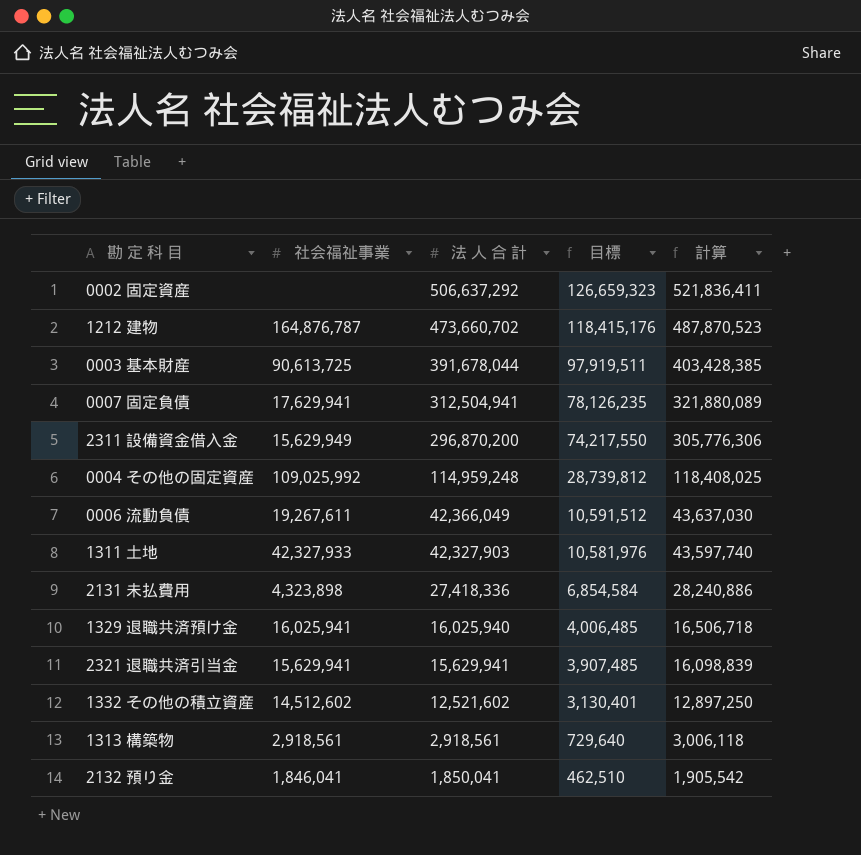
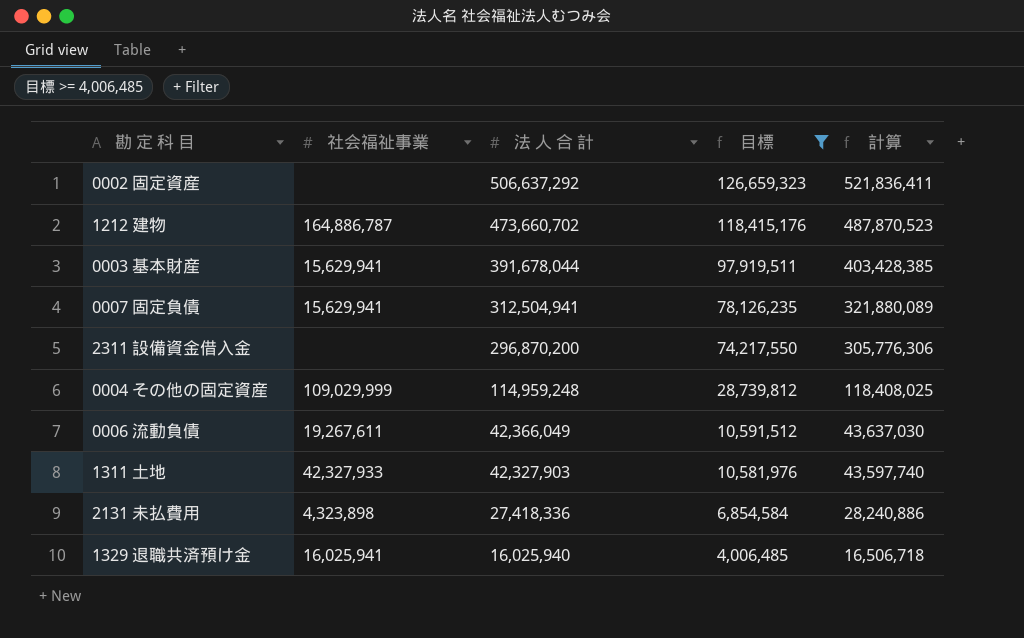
filter: none -> 目標 >= 4,006,485
1212 建物 | 社会福祉事業: 164,876,787 -> 164,886,787
0003 基本財産 | 社会福祉事業: 90,613,725 -> 15,629,941
0007 固定負債 | 社会福祉事業: 17,629,941 -> 15,629,941
2311 設備資金借入金 | 社会福祉事業: 15,629,949 -> none
0004 その他の固定資産 | 社会福祉事業: 109,025,992 -> 109,029,999

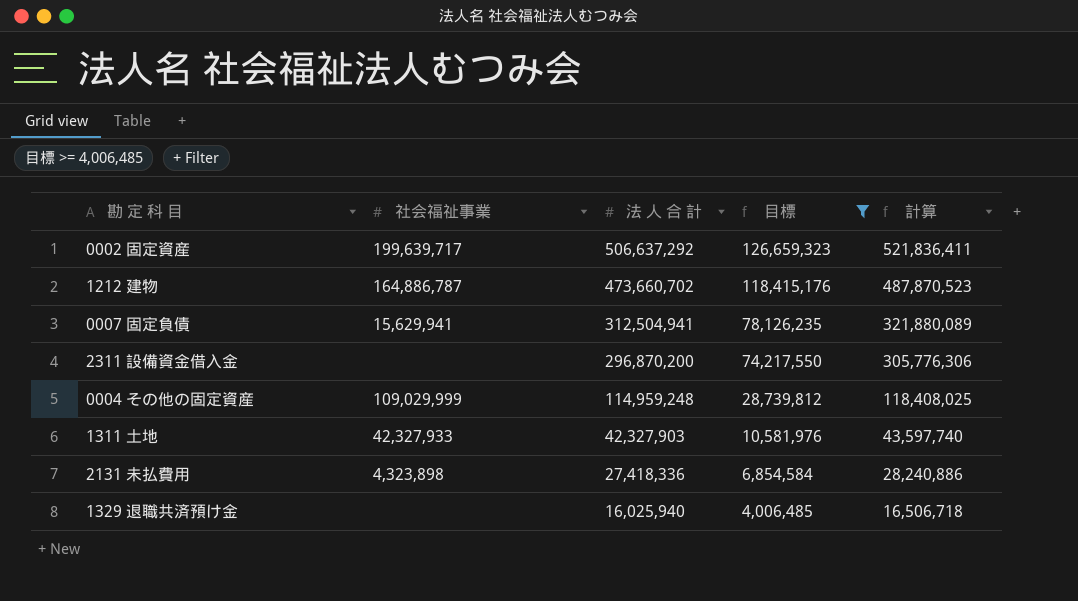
row 0003 基本財産: 15,629,941 | 391,678,044 | 97,919,511 | 403,428,385 -> none
row 0006 流動負債: 19,267,611 | 42,366,049 | 10,591,512 | 43,637,030 -> none
0002 固定資産 | 社会福祉事業: none -> 199,639,717
1329 退職共済預け金 | 社会福祉事業: 16,025,941 -> none

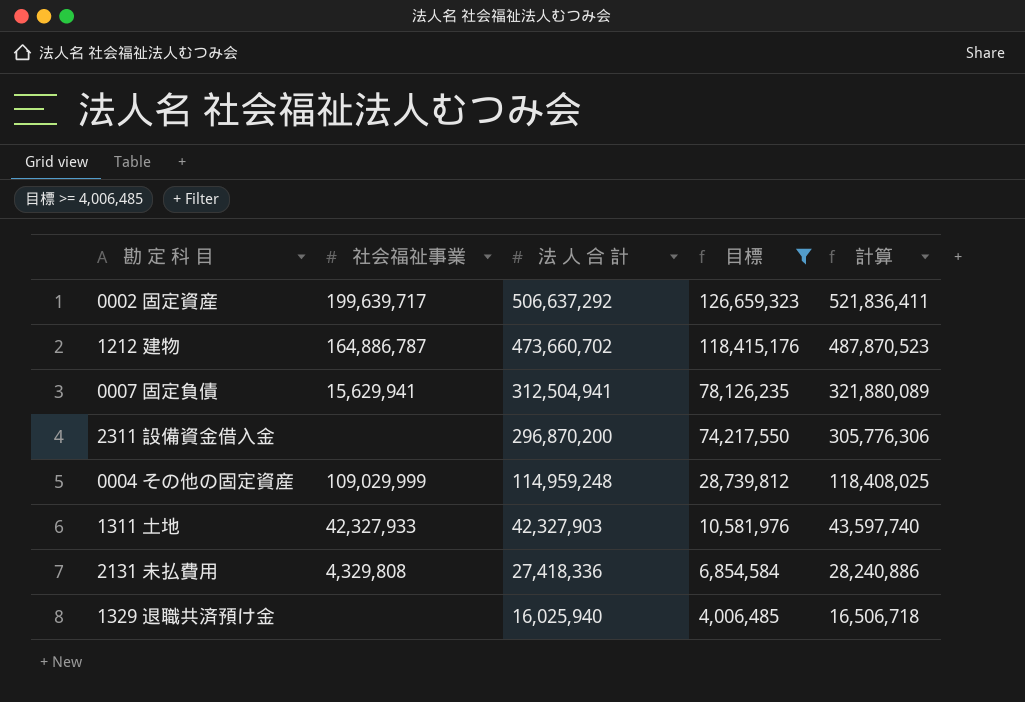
2131 未払費用 | 社会福祉事業: 4,323,898 -> 4,329,808

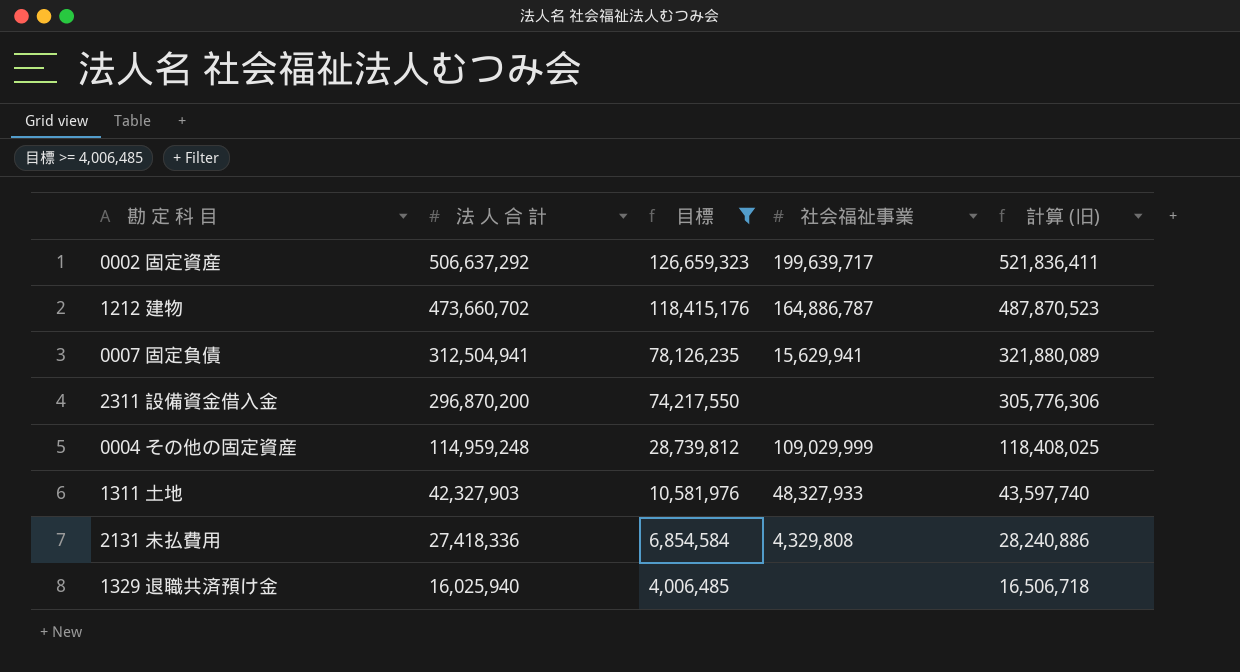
column 社会福祉事業 | position: 2 -> 4
column name: 計算 -> 計算 (旧)
1311 土地 | 社会福祉事業: 42,327,933 -> 48,327,933

